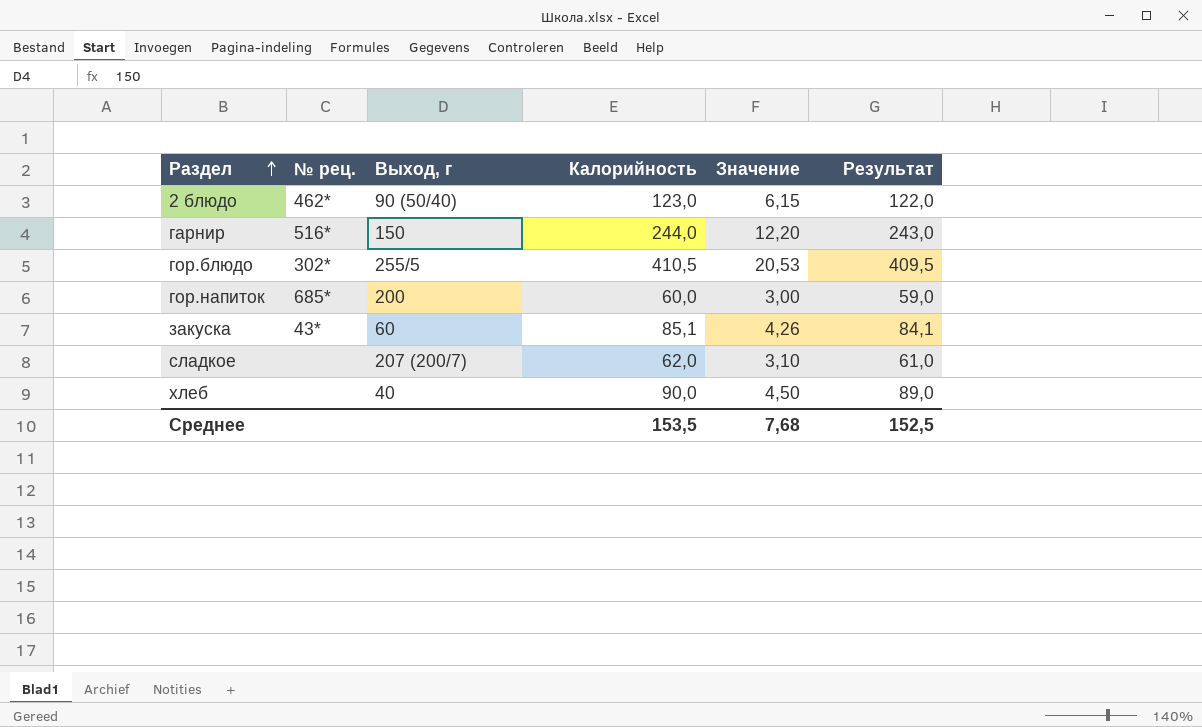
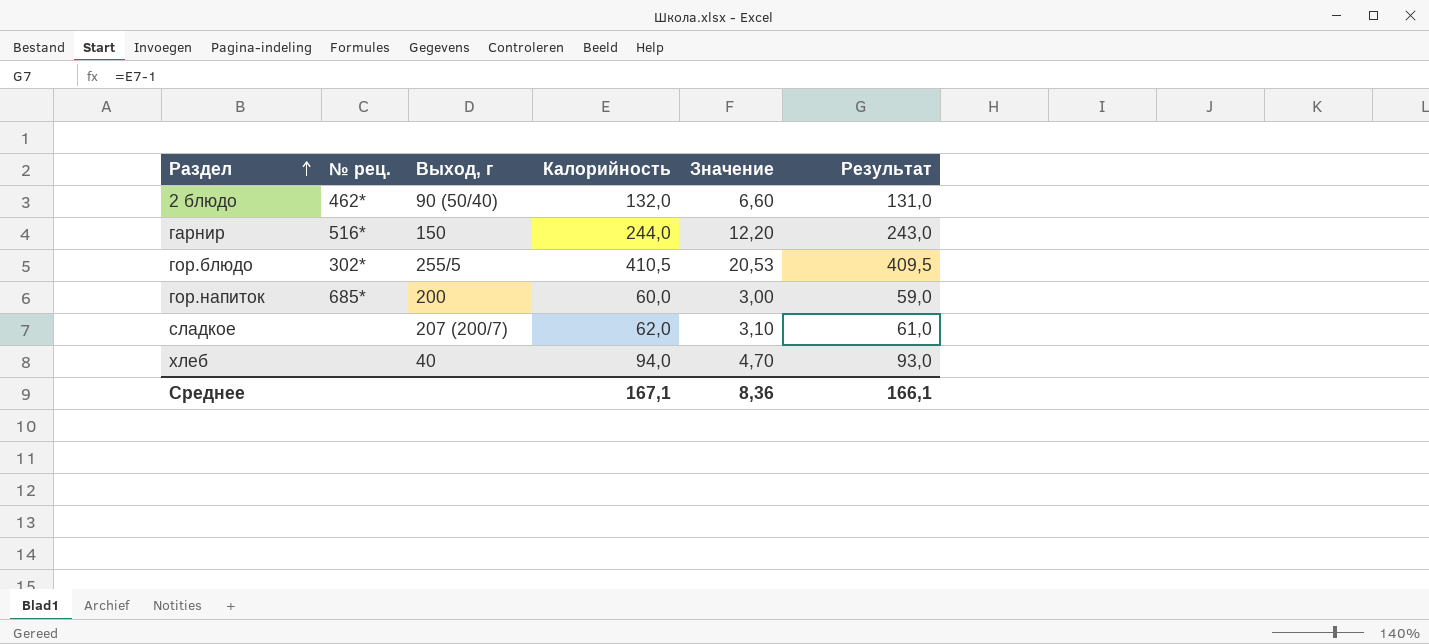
row закуска: 43* | 60 | 85,1 | 4,26 | 84,1 -> none
2 блюдо | Калорийность: 123,0 -> 132,0
2 блюдо | Значение: 6,15 -> 6,60
2 блюдо | Результат: 122,0 -> 131,0
хлеб | Калорийность: 90,0 -> 94,0
хлеб | Значение: 4,50 -> 4,70
хлеб | Результат: 89,0 -> 93,0
Среднее | Калорийность: 153,5 -> 167,1
Среднее | Значение: 7,68 -> 8,36
Среднее | Результат: 152,5 -> 166,1

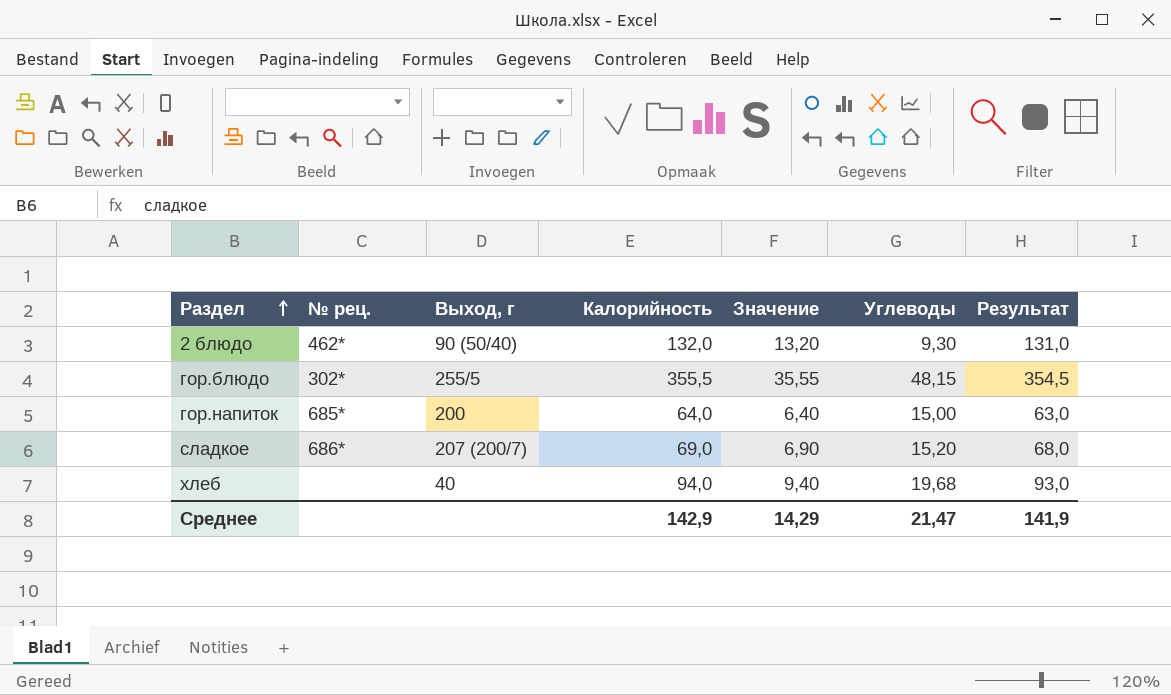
column Значение | formula: [Калорийность] * 0,05 -> [Калорийность] * 0,1
column Углеводы | position: none -> 6
row гарнир: 516* | 150 | 244,0 | 12,20 | 243,0 -> none
гор.блюдо | Калорийность: 410,5 -> 355,5
гор.блюдо | Результат: 409,5 -> 354,5
гор.напиток | Калорийность: 60,0 -> 64,0
гор.напиток | Результат: 59,0 -> 63,0
сладкое | № рец.: none -> 686*
сладкое | Калорийность: 62,0 -> 69,0
сладкое | Результат: 61,0 -> 68,0
Среднее | Калорийность: 167,1 -> 142,9
Среднее | Значение: 8,36 -> 14,29
Среднее | Результат: 166,1 -> 141,9

